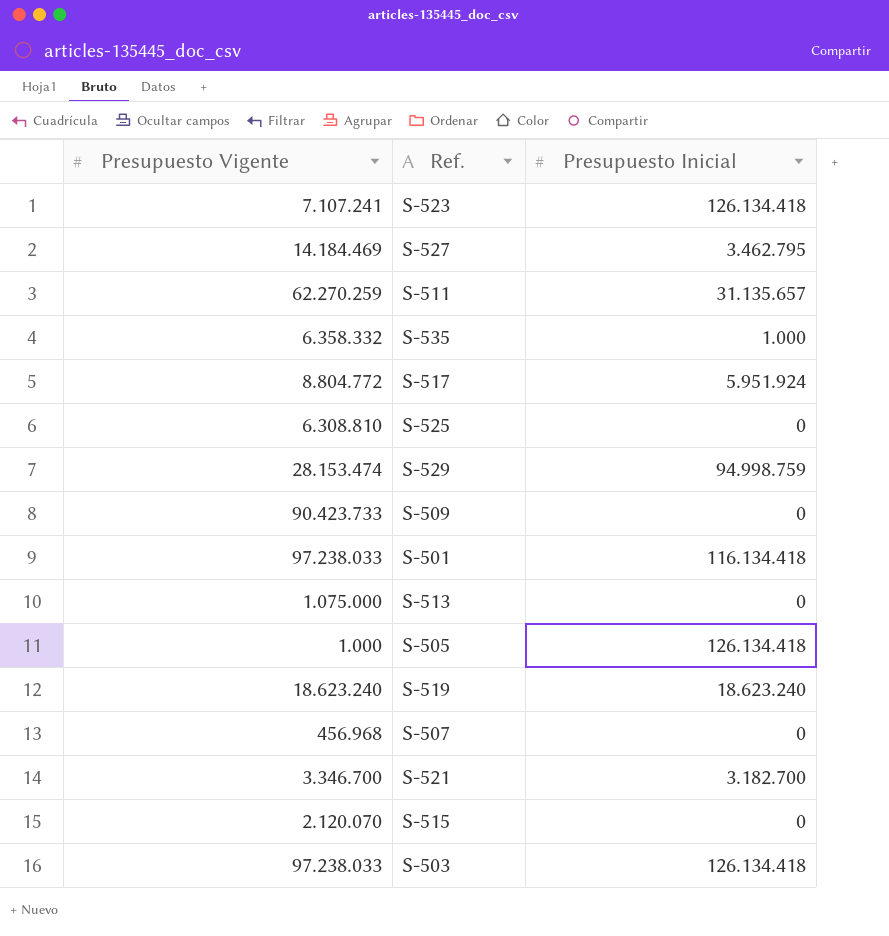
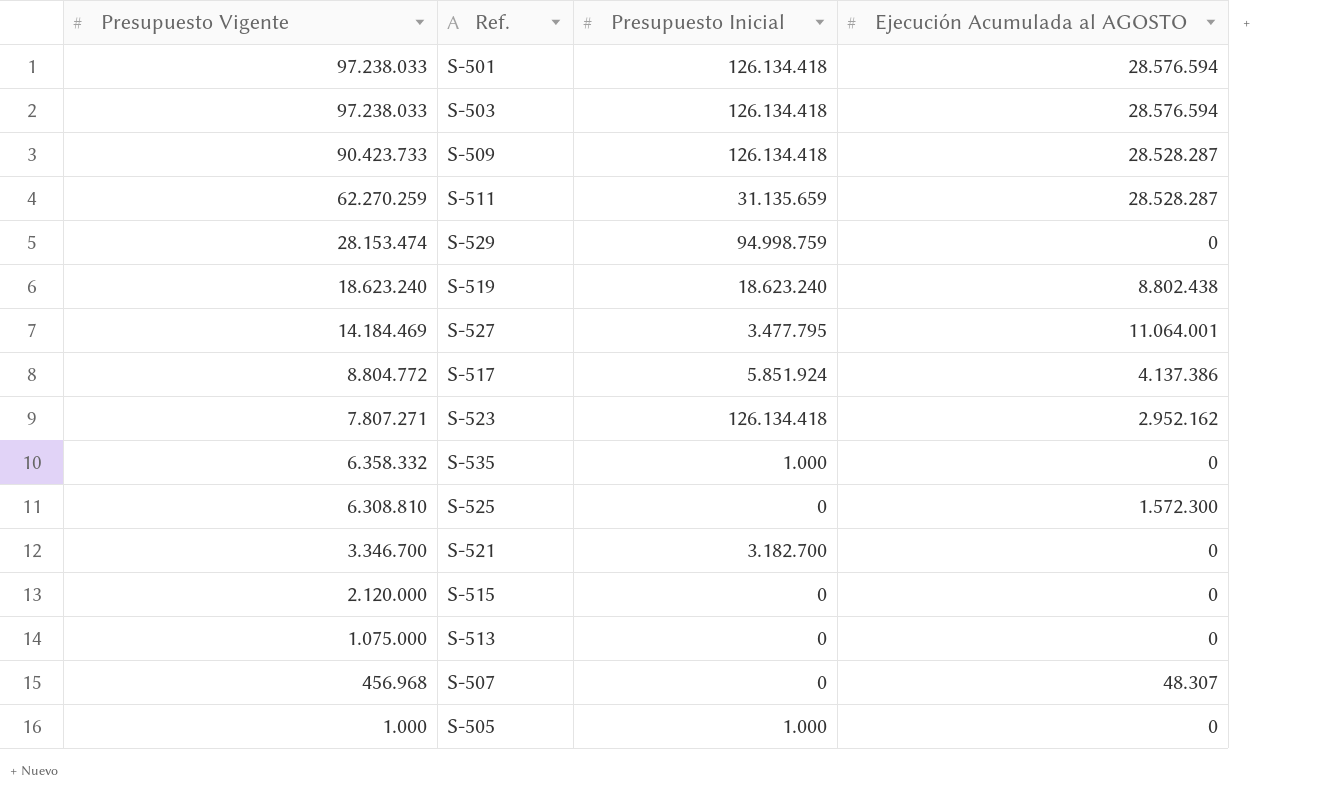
row order: none -> Presupuesto Vigente descending
column Ejecución Acumulada al AGOSTO | position: none -> 4
S-501 | Presupuesto Inicial: 116.134.418 -> 126.134.418
S-509 | Presupuesto Inicial: 0 -> 126.134.418
S-511 | Presupuesto Inicial: 31.135.657 -> 31.135.659
S-527 | Presupuesto Inicial: 3.462.795 -> 3.477.795
S-517 | Presupuesto Inicial: 5.951.924 -> 5.851.924
S-523 | Presupuesto Vigente: 7.107.241 -> 7.807.271
S-515 | Presupuesto Vigente: 2.120.070 -> 2.120.000
S-505 | Presupuesto Inicial: 126.134.418 -> 1.000

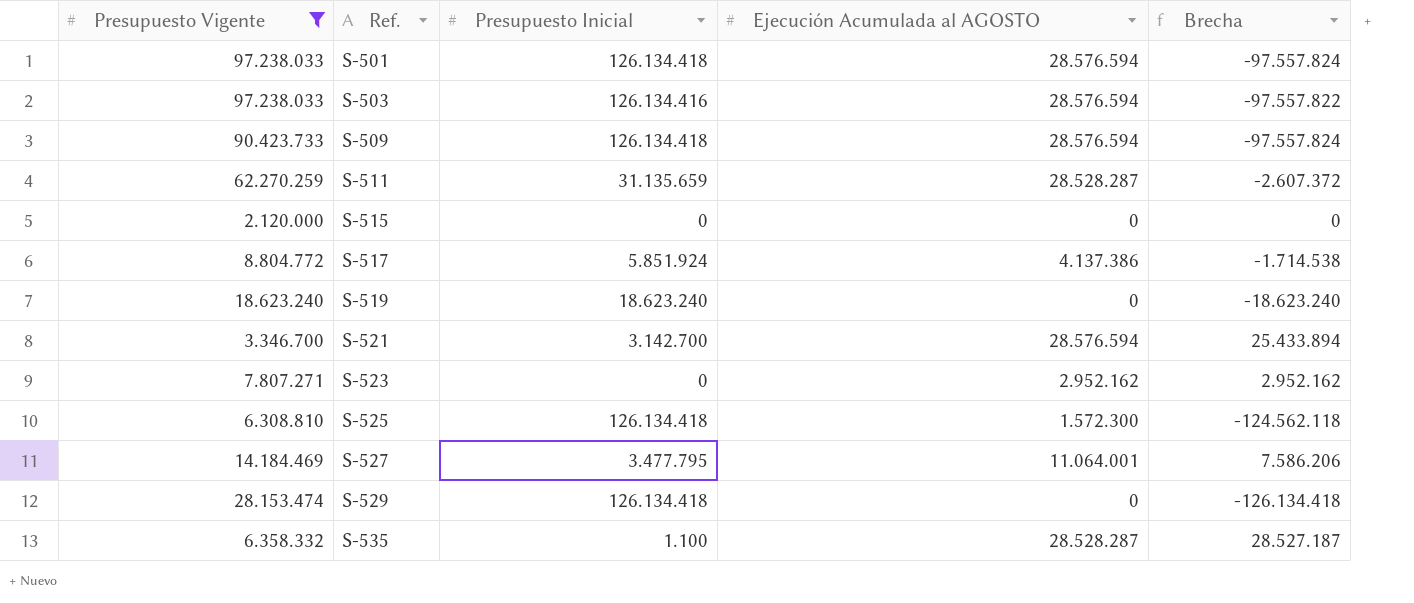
filter: none -> Presupuesto Vigente >= 2.120.000
row order: Presupuesto Vigente descending -> Ref. ascending
column Brecha | formula: none -> [Ejecución Acumulada al AGOSTO] - [Presupuesto Inicial]
S-503 | Presupuesto Inicial: 126.134.418 -> 126.134.416
S-509 | Ejecución Acumulada al AGOSTO: 28.528.287 -> 28.576.594
S-519 | Ejecución Acumulada al AGOSTO: 8.802.438 -> 0
S-521 | Presupuesto Inicial: 3.182.700 -> 3.142.700
S-521 | Ejecución Acumulada al AGOSTO: 0 -> 28.576.594
S-523 | Presupuesto Inicial: 126.134.418 -> 0
S-525 | Presupuesto Inicial: 0 -> 126.134.418
S-529 | Presupuesto Inicial: 94.998.759 -> 126.134.418
S-535 | Presupuesto Inicial: 1.000 -> 1.100
S-535 | Ejecución Acumulada al AGOSTO: 0 -> 28.528.287

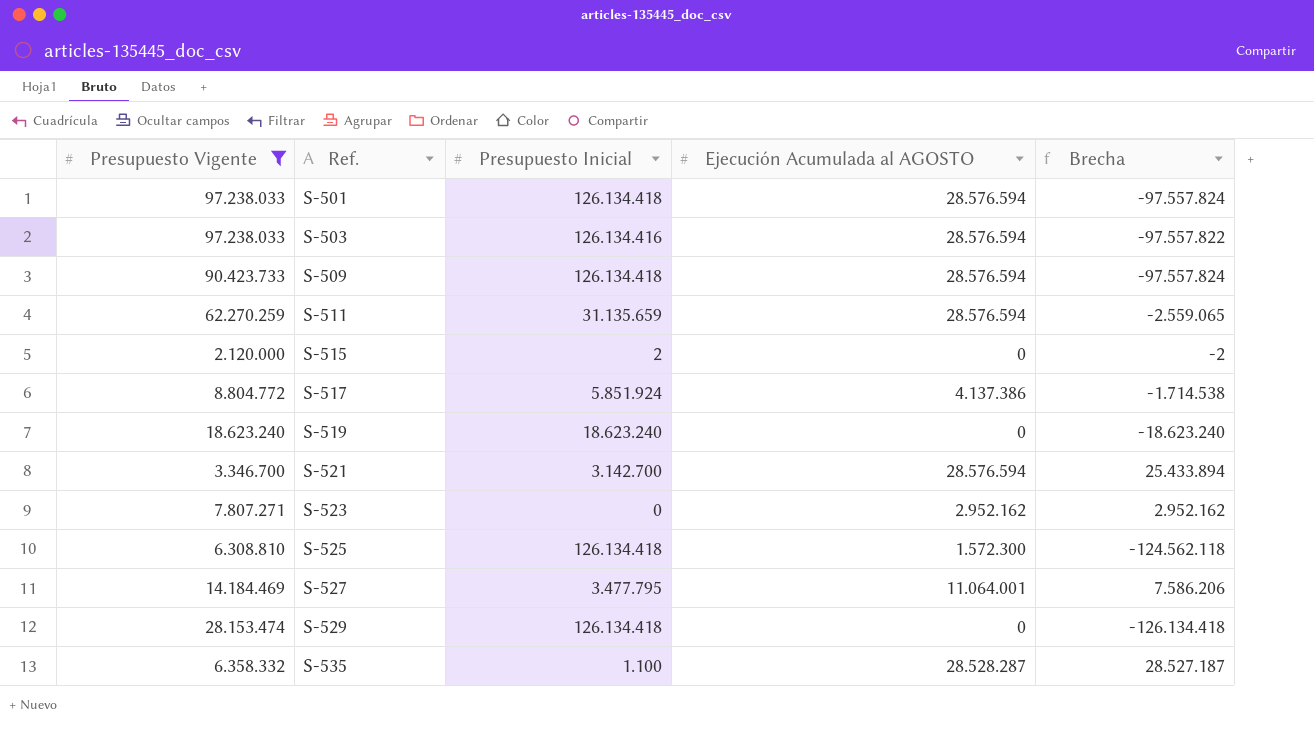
S-511 | Ejecución Acumulada al AGOSTO: 28.528.287 -> 28.576.594
S-511 | Brecha: -2.607.372 -> -2.559.065
S-515 | Presupuesto Inicial: 0 -> 2
S-515 | Brecha: 0 -> -2

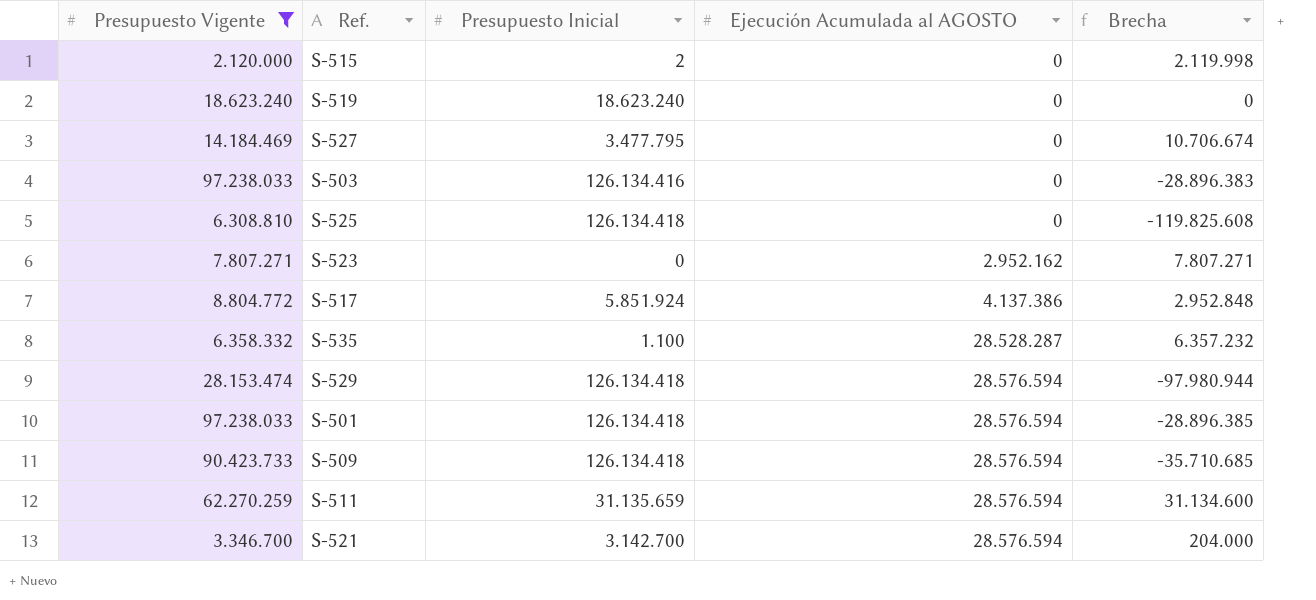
row order: Ref. ascending -> Ejecución Acumulada al AGOSTO ascending
column Brecha | formula: [Ejecución Acumulada al AGOSTO] - [Presupuesto Inicial] -> [Presupuesto Vigente] - [Presupuesto Inicial]
S-527 | Ejecución Acumulada al AGOSTO: 11.064.001 -> 0
S-503 | Ejecución Acumulada al AGOSTO: 28.576.594 -> 0
S-525 | Ejecución Acumulada al AGOSTO: 1.572.300 -> 0
S-529 | Ejecución Acumulada al AGOSTO: 0 -> 28.576.594

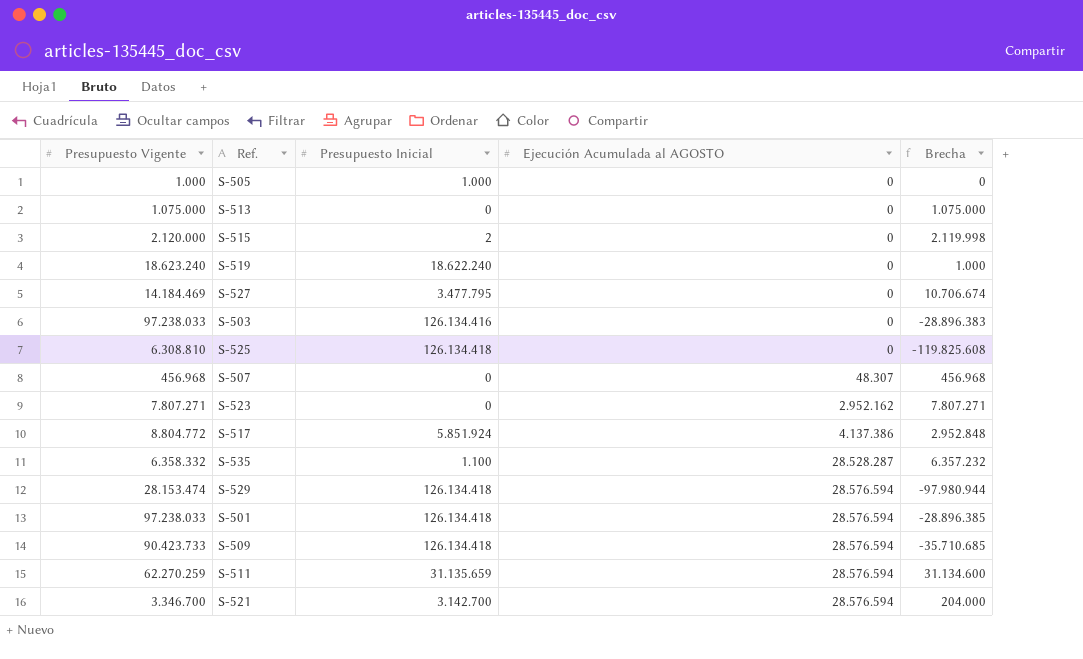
filter: Presupuesto Vigente >= 2.120.000 -> none
S-519 | Presupuesto Inicial: 18.623.240 -> 18.622.240
S-519 | Brecha: 0 -> 1.000

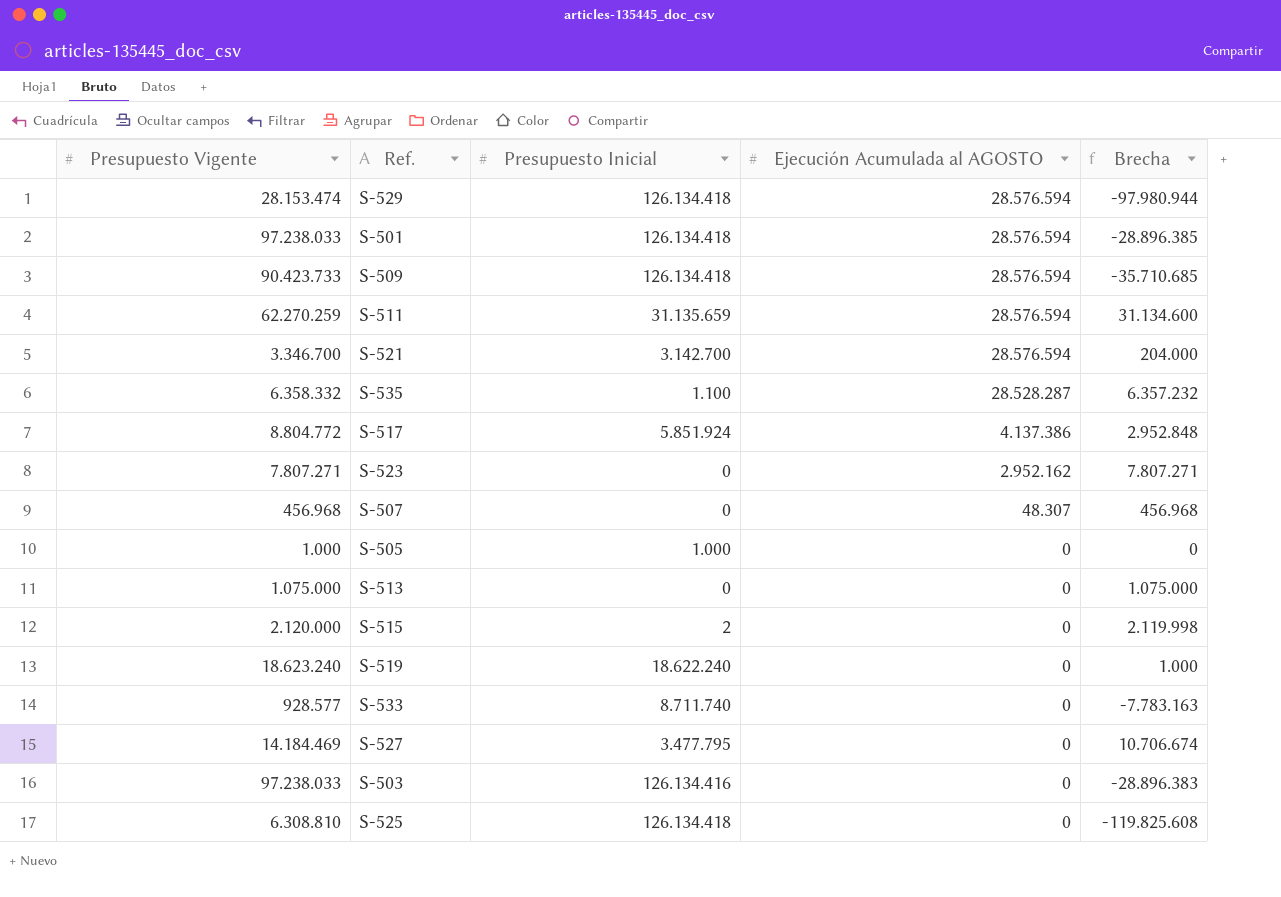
row order: Ejecución Acumulada al AGOSTO ascending -> Ejecución Acumulada al AGOSTO descending
row S-533: none -> 928.577 | 8.711.740 | 0 | -7.783.163

